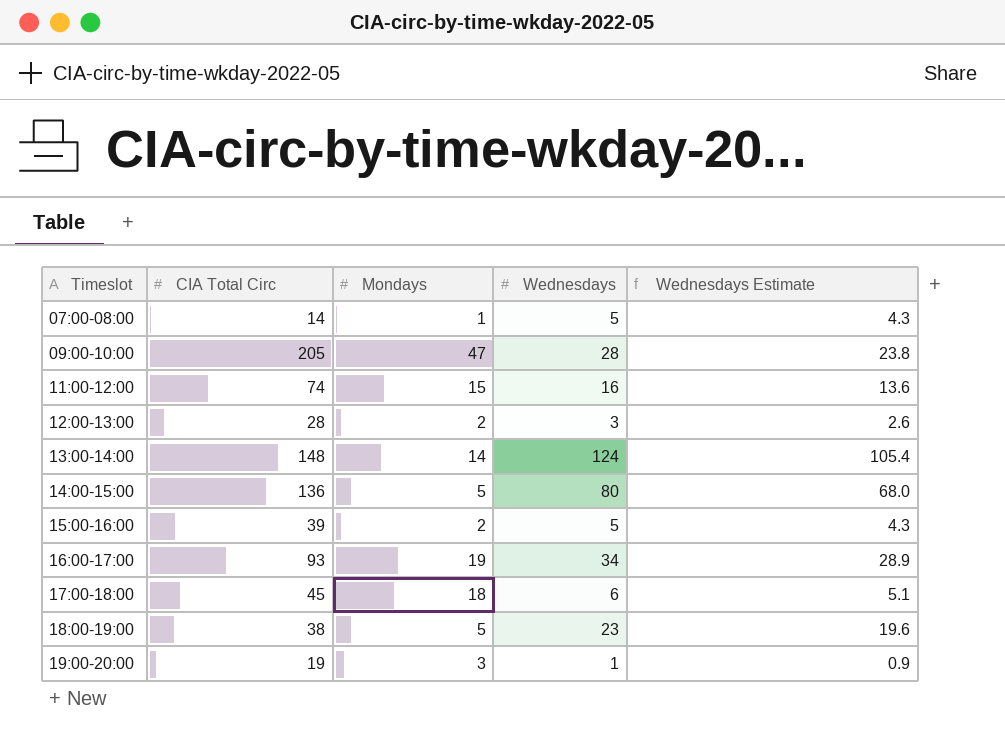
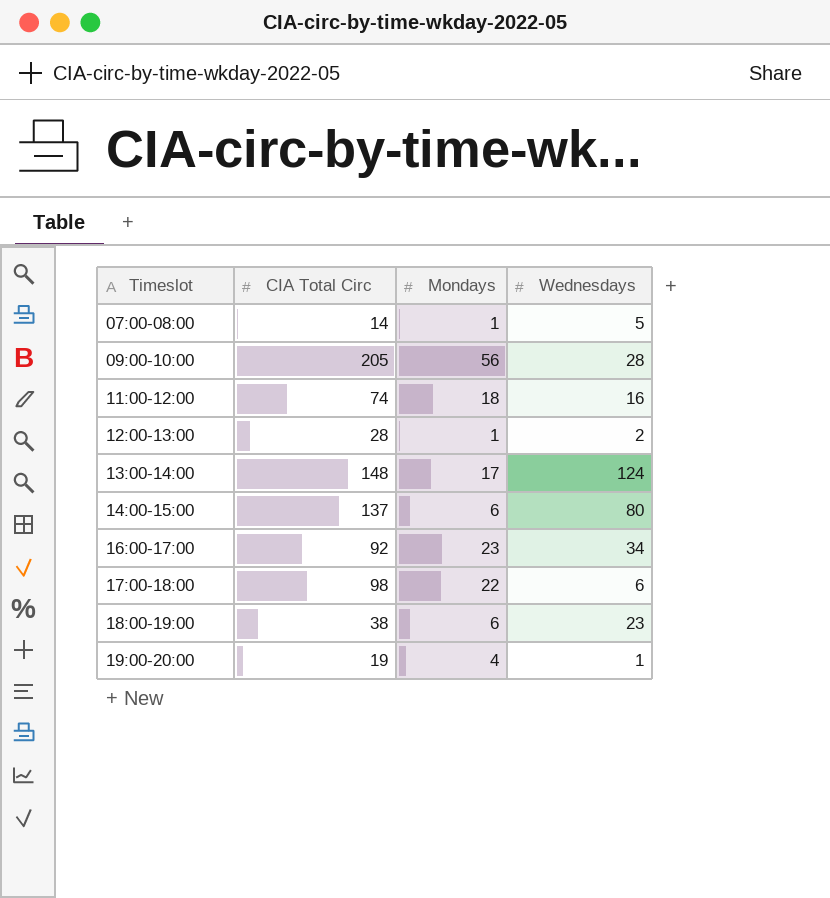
column Wednesdays Estimate | formula: [Wednesdays] * 0.85 -> none
row 15:00-16:00: 39 | 2 | 5 | 4.3 -> none
09:00-10:00 | Mondays: 47 -> 56
11:00-12:00 | Mondays: 15 -> 18
12:00-13:00 | Mondays: 2 -> 1
12:00-13:00 | Wednesdays: 3 -> 2
13:00-14:00 | Mondays: 14 -> 17
14:00-15:00 | CIA Total Circ: 136 -> 137
14:00-15:00 | Mondays: 5 -> 6
16:00-17:00 | CIA Total Circ: 93 -> 92
16:00-17:00 | Mondays: 19 -> 23
17:00-18:00 | CIA Total Circ: 45 -> 98
17:00-18:00 | Mondays: 18 -> 22
18:00-19:00 | Mondays: 5 -> 6
19:00-20:00 | Mondays: 3 -> 4

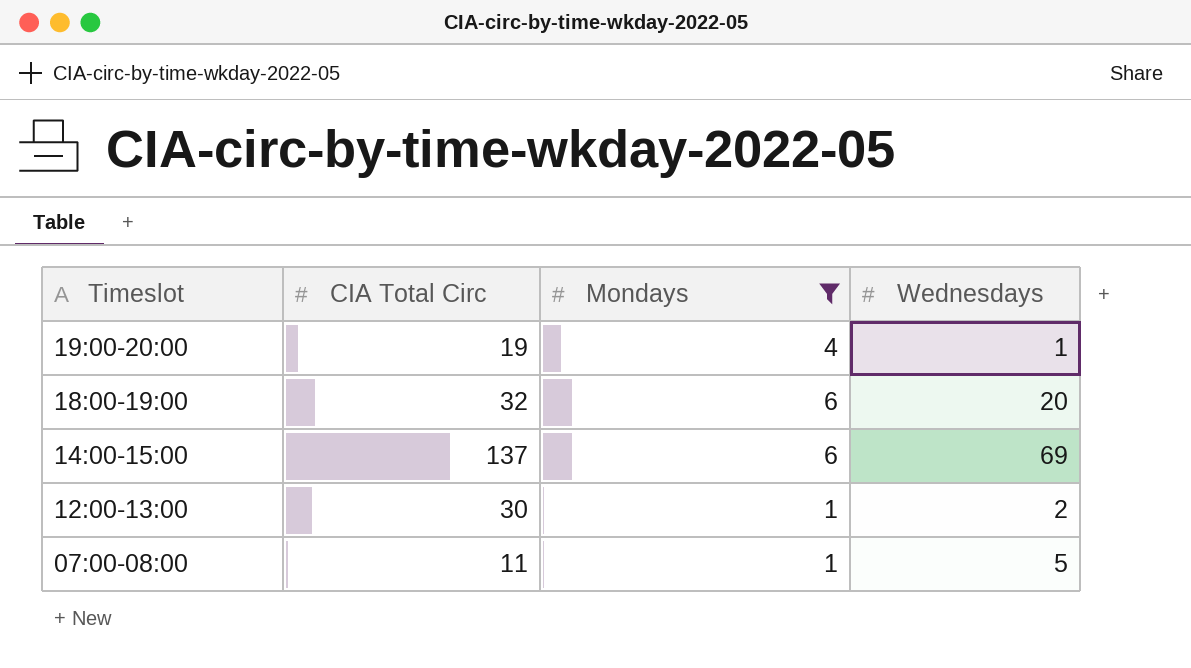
filter: none -> Mondays <= 6
row order: Timeslot ascending -> Timeslot descending
18:00-19:00 | CIA Total Circ: 38 -> 32
18:00-19:00 | Wednesdays: 23 -> 20
14:00-15:00 | Wednesdays: 80 -> 69
12:00-13:00 | CIA Total Circ: 28 -> 30
07:00-08:00 | CIA Total Circ: 14 -> 11

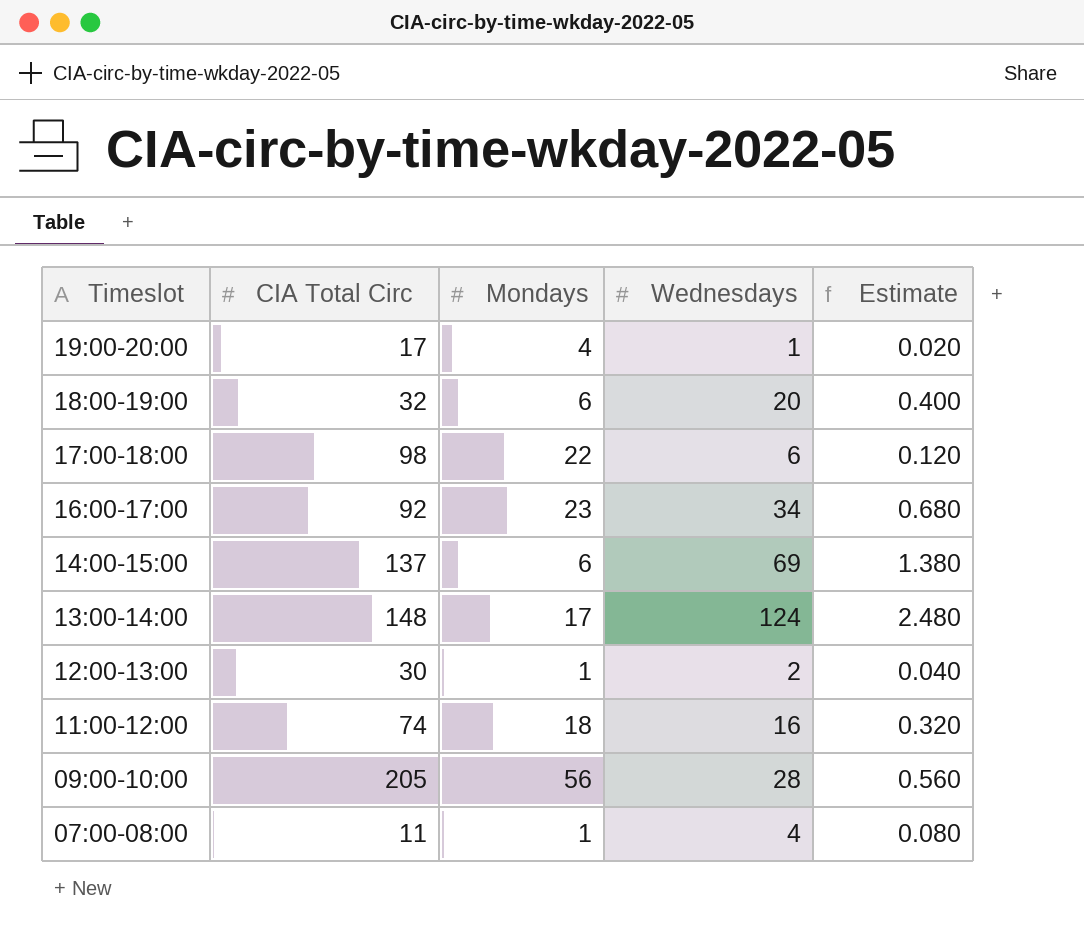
filter: Mondays <= 6 -> none
column Estimate | formula: none -> [Wednesdays] * 0.02
19:00-20:00 | CIA Total Circ: 19 -> 17
07:00-08:00 | Wednesdays: 5 -> 4

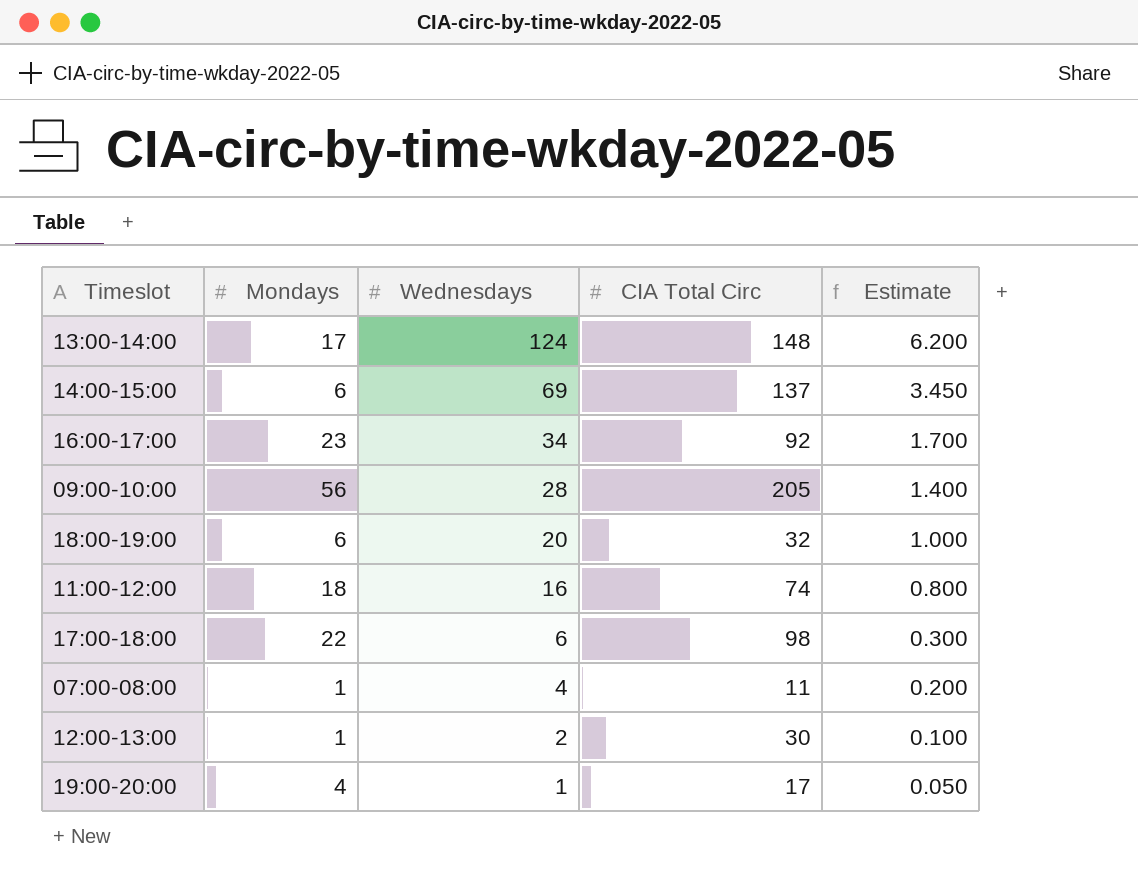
row order: Timeslot descending -> Wednesdays descending
column CIA Total Circ | position: 2 -> 4
column Estimate | formula: [Wednesdays] * 0.02 -> [Wednesdays] * 0.05

